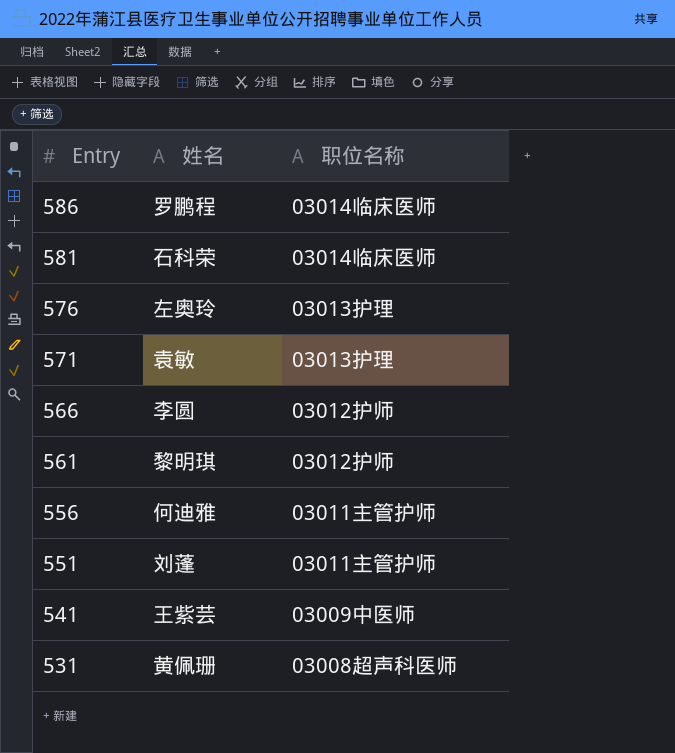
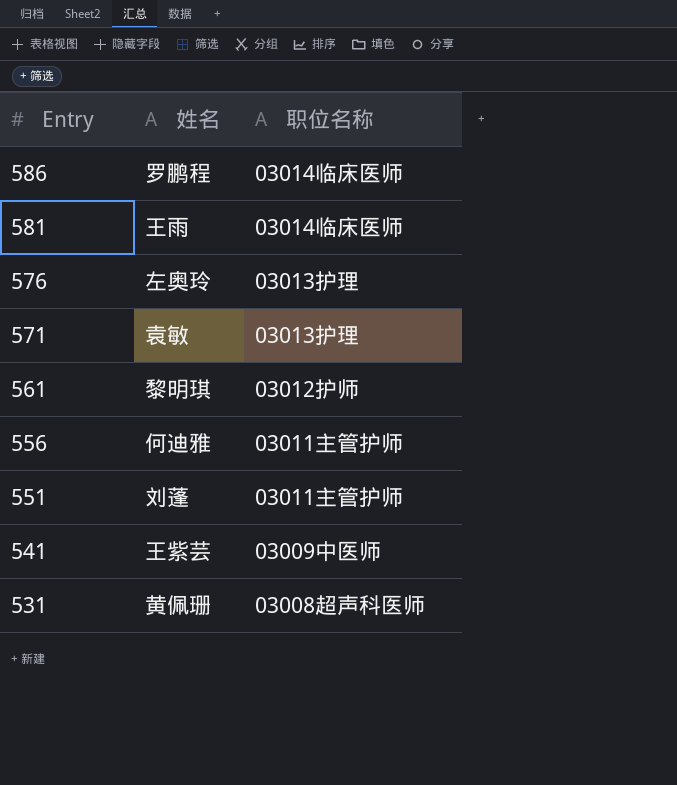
row 566: 李圆 | 03012护师 -> none
581 | 姓名: 石科荣 -> 王雨

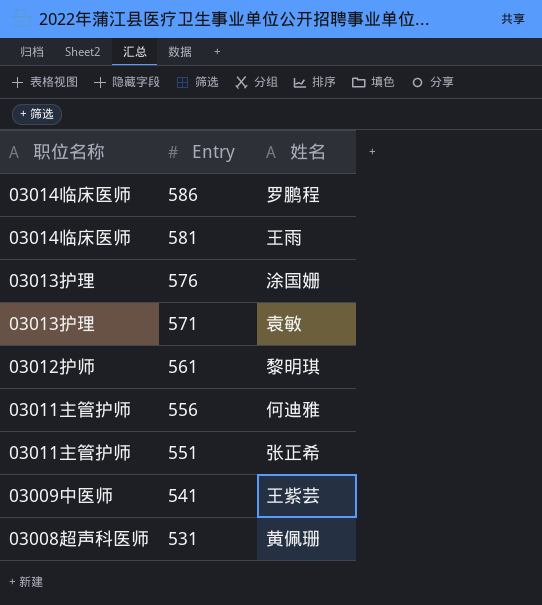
column 职位名称 | position: 3 -> 1
576 | 姓名: 左奥玲 -> 涂国姗
551 | 姓名: 刘蓬 -> 张正希

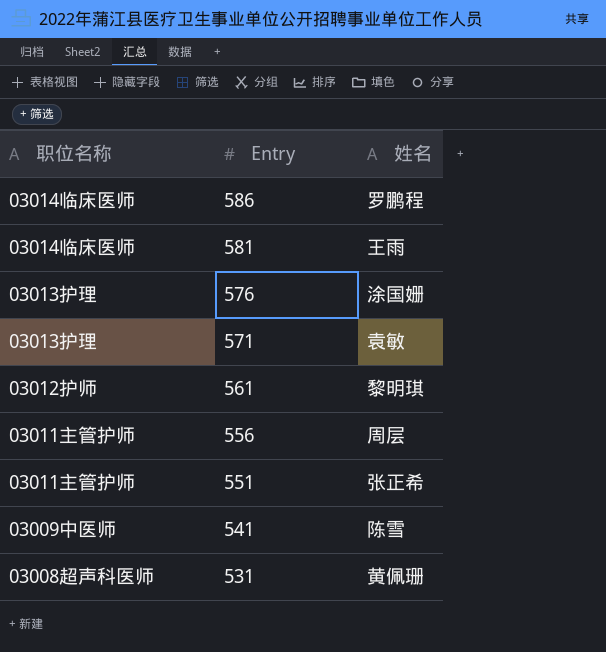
556 | 姓名: 何迪雅 -> 周层
541 | 姓名: 王紫芸 -> 陈雪

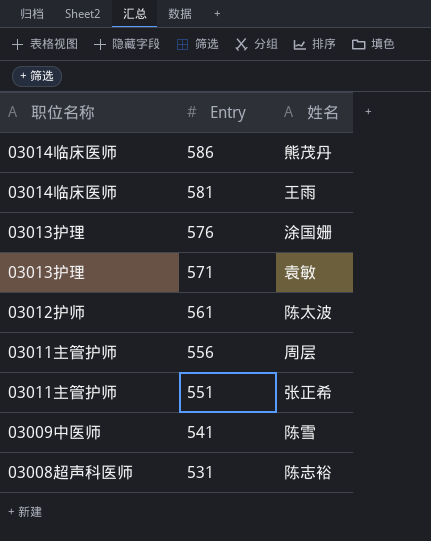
586 | 姓名: 罗鹏程 -> 熊茂丹
561 | 姓名: 黎明琪 -> 陈太波
531 | 姓名: 黄佩珊 -> 陈志裕

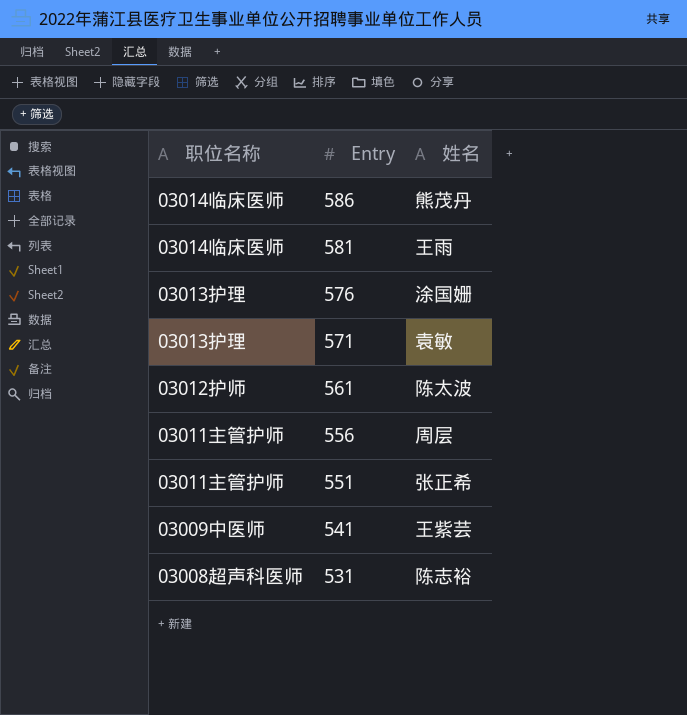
541 | 姓名: 陈雪 -> 王紫芸

